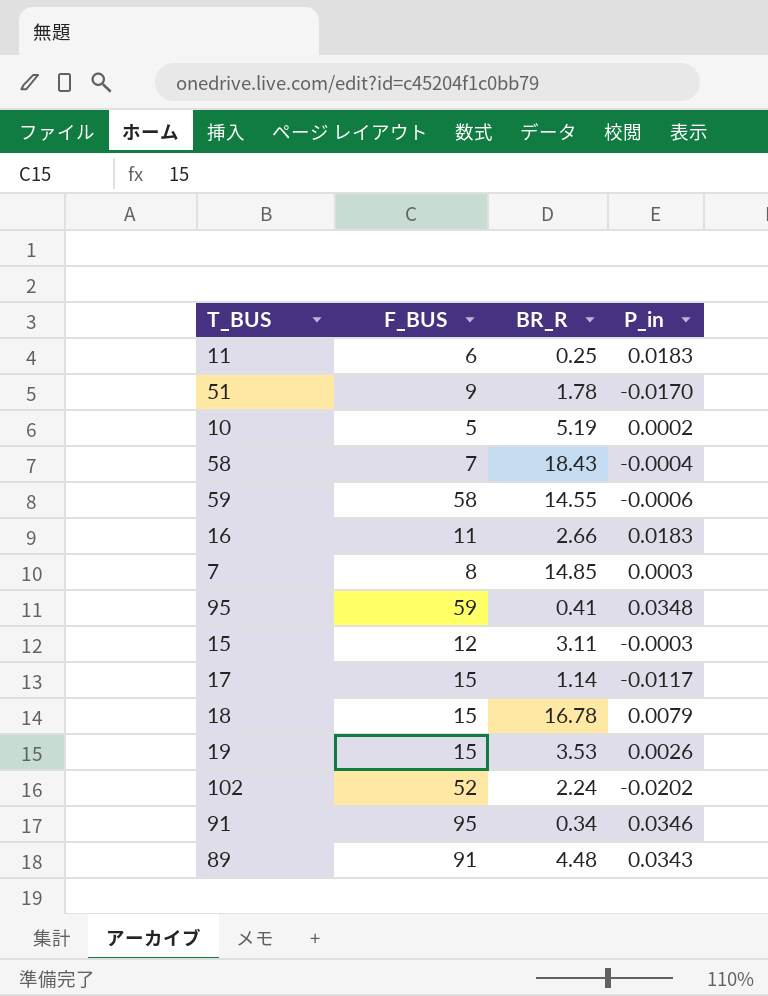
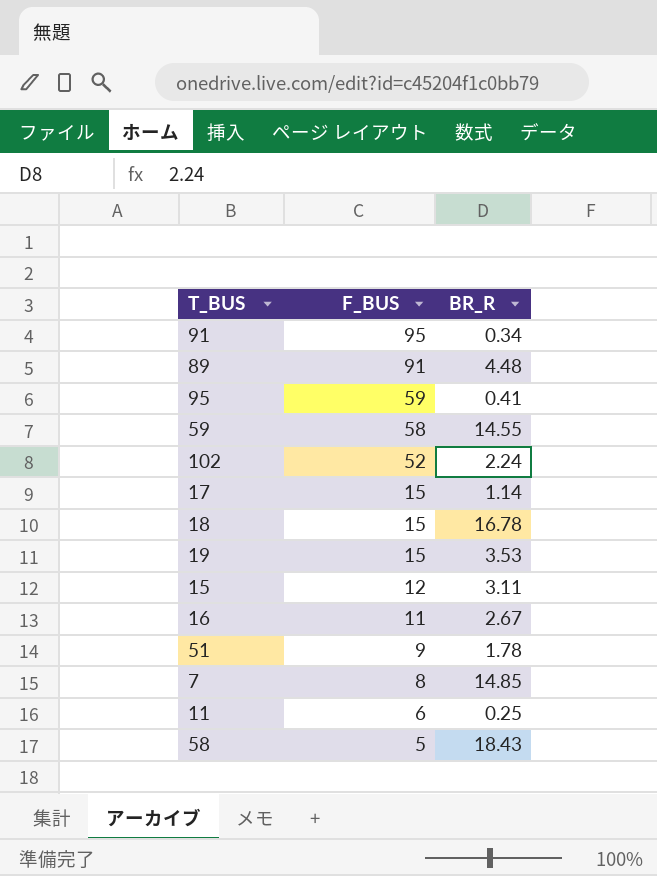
row order: none -> F_BUS descending
column P_in | position: 4 -> none
row 10: 5 | 5.19 | 0.0002 -> none
16 | BR_R: 2.66 -> 2.67
58 | F_BUS: 7 -> 5

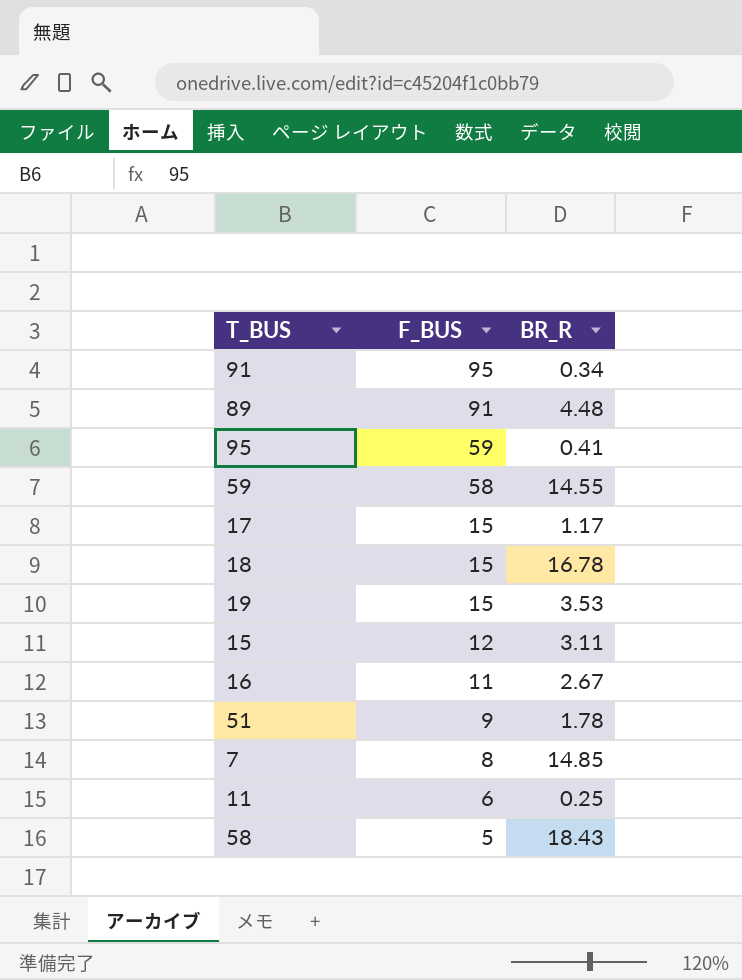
row 102: 52 | 2.24 -> none
17 | BR_R: 1.14 -> 1.17

